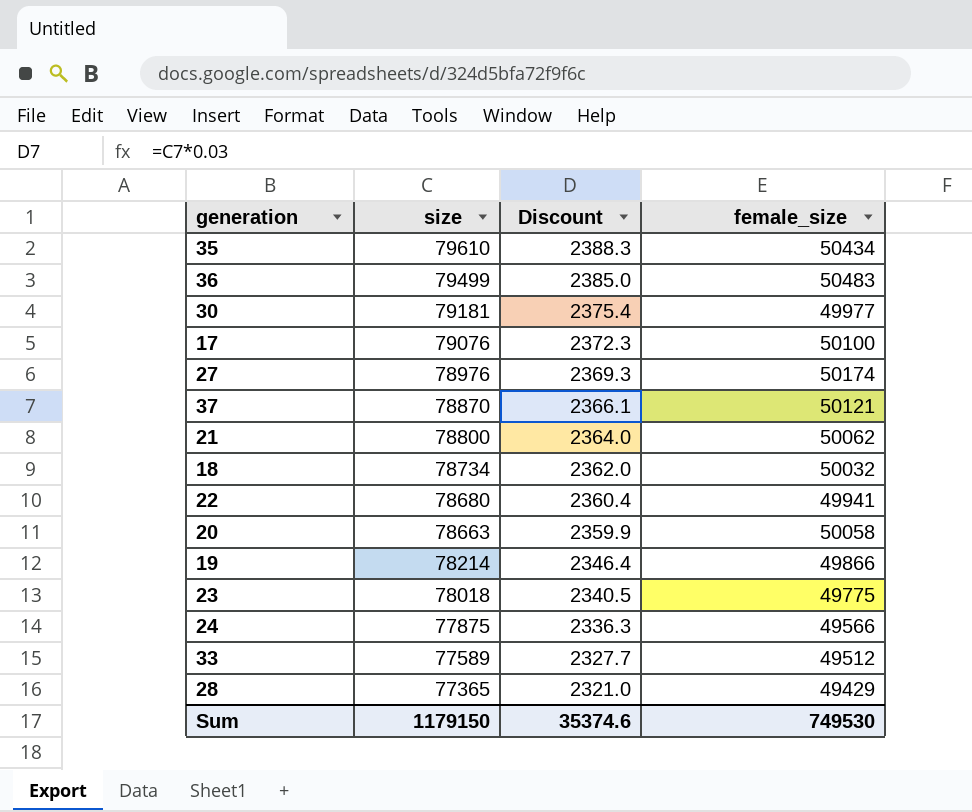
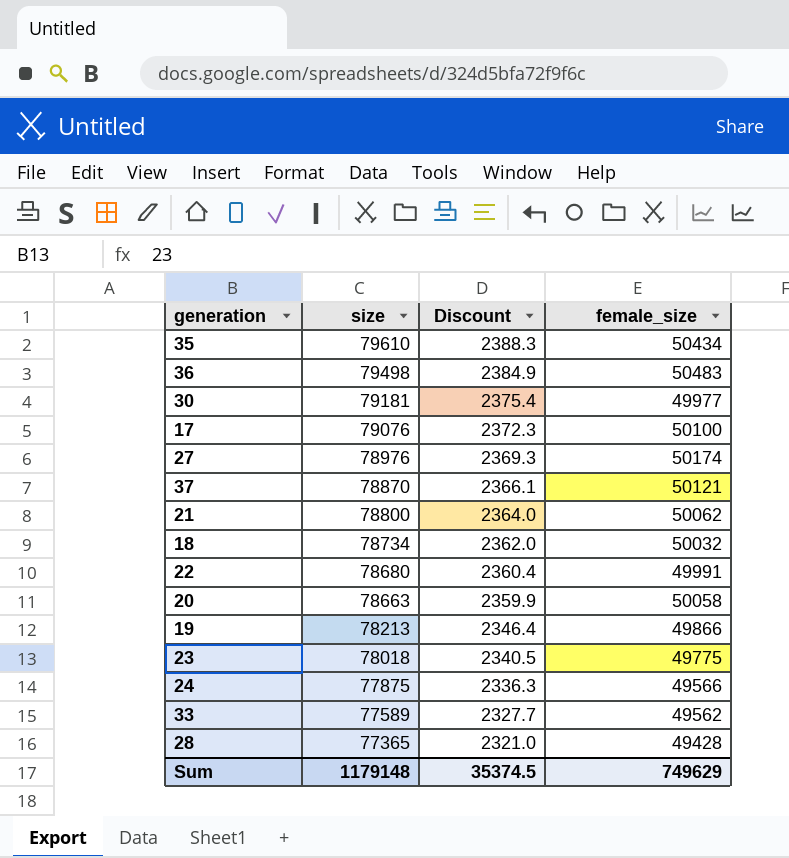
36 | size: 79499 -> 79498
36 | Discount: 2385.0 -> 2384.9
22 | female_size: 49941 -> 49991
19 | size: 78214 -> 78213
33 | female_size: 49512 -> 49562
28 | female_size: 49429 -> 49428
Sum | size: 1179150 -> 1179148
Sum | Discount: 35374.6 -> 35374.5
Sum | female_size: 749530 -> 749629

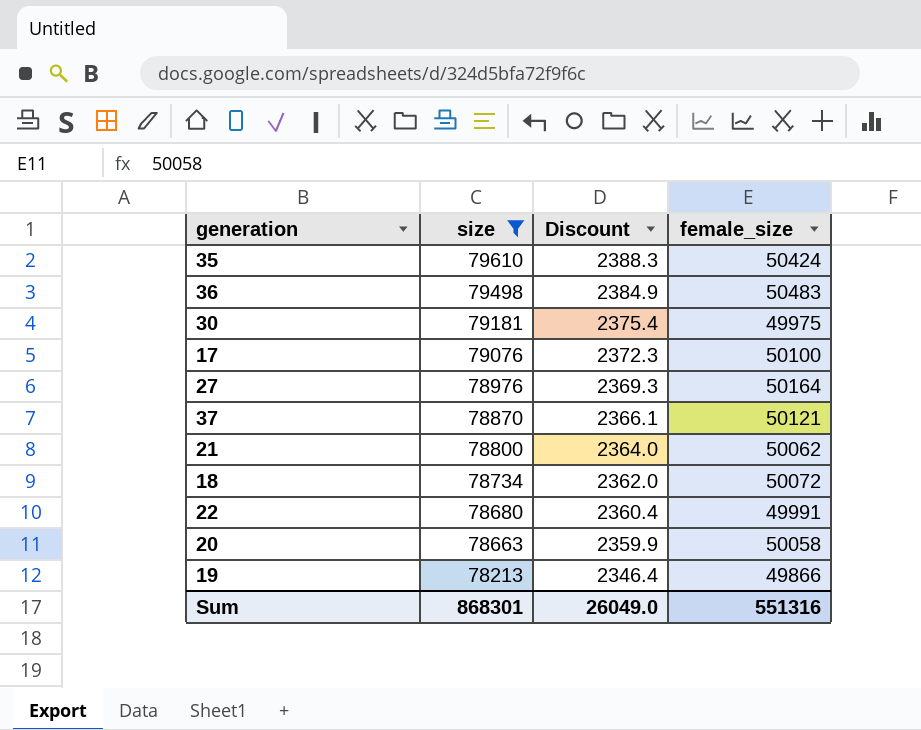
filter: none -> size >= 78213
35 | female_size: 50434 -> 50424
30 | female_size: 49977 -> 49975
27 | female_size: 50174 -> 50164
18 | female_size: 50032 -> 50072
Sum | size: 1179148 -> 868301
Sum | Discount: 35374.5 -> 26049.0
Sum | female_size: 749629 -> 551316

